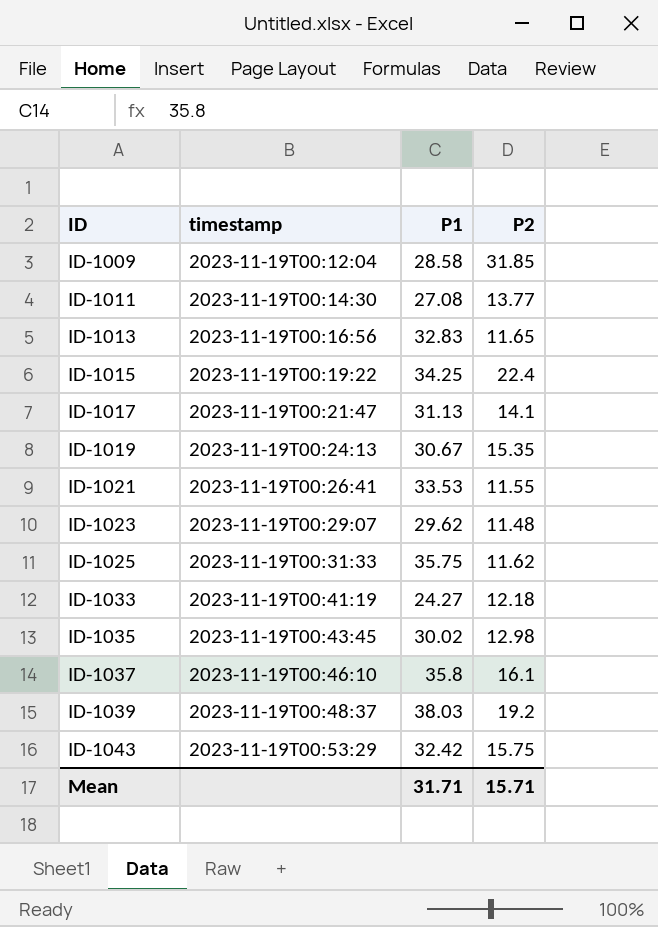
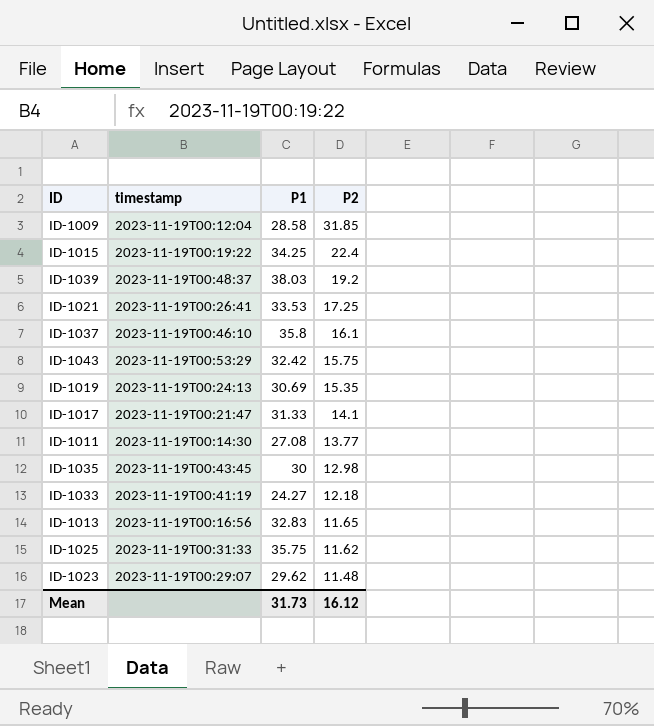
row order: ID ascending -> P2 descending
ID-1021 | P2: 11.55 -> 17.25
ID-1019 | P1: 30.67 -> 30.69
ID-1017 | P1: 31.13 -> 31.33
ID-1035 | P1: 30.02 -> 30
Mean | P1: 31.71 -> 31.73
Mean | P2: 15.71 -> 16.12

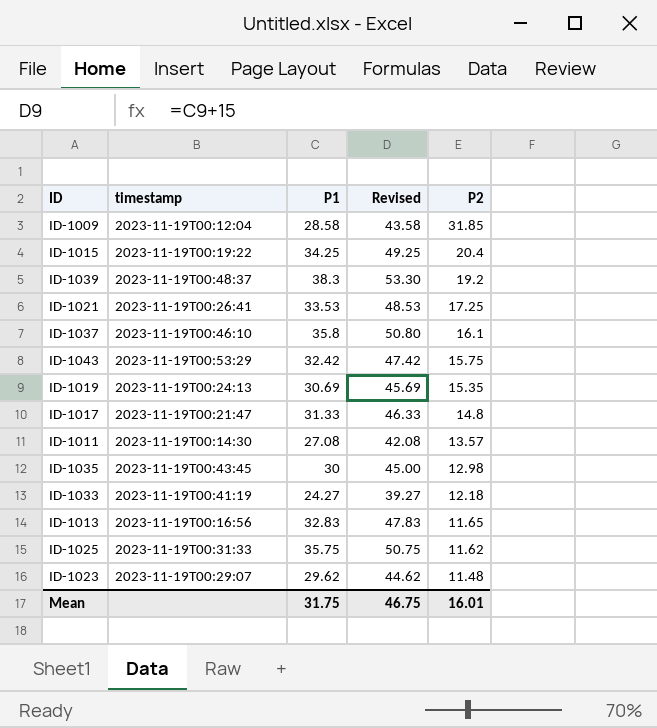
column Revised | formula: none -> [P1] + 15
ID-1015 | P2: 22.4 -> 20.4
ID-1039 | P1: 38.03 -> 38.3
ID-1017 | P2: 14.1 -> 14.8
ID-1011 | P2: 13.77 -> 13.57
Mean | P1: 31.73 -> 31.75
Mean | P2: 16.12 -> 16.01

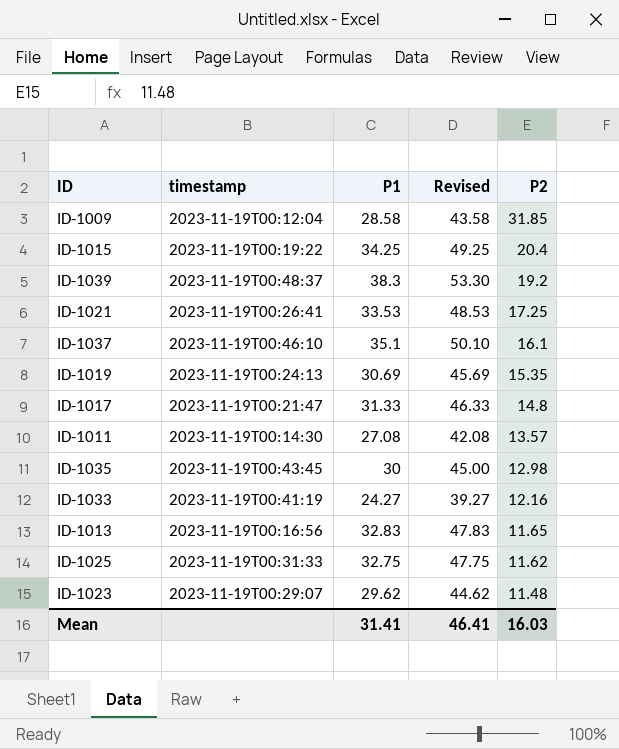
row ID-1043: 2023-11-19T00:53:29 | 32.42 | 47.42 | 15.75 -> none
ID-1037 | P1: 35.8 -> 35.1
ID-1037 | Revised: 50.80 -> 50.10
ID-1033 | P2: 12.18 -> 12.16
ID-1025 | P1: 35.75 -> 32.75
ID-1025 | Revised: 50.75 -> 47.75
Mean | P1: 31.75 -> 31.41
Mean | Revised: 46.75 -> 46.41
Mean | P2: 16.01 -> 16.03

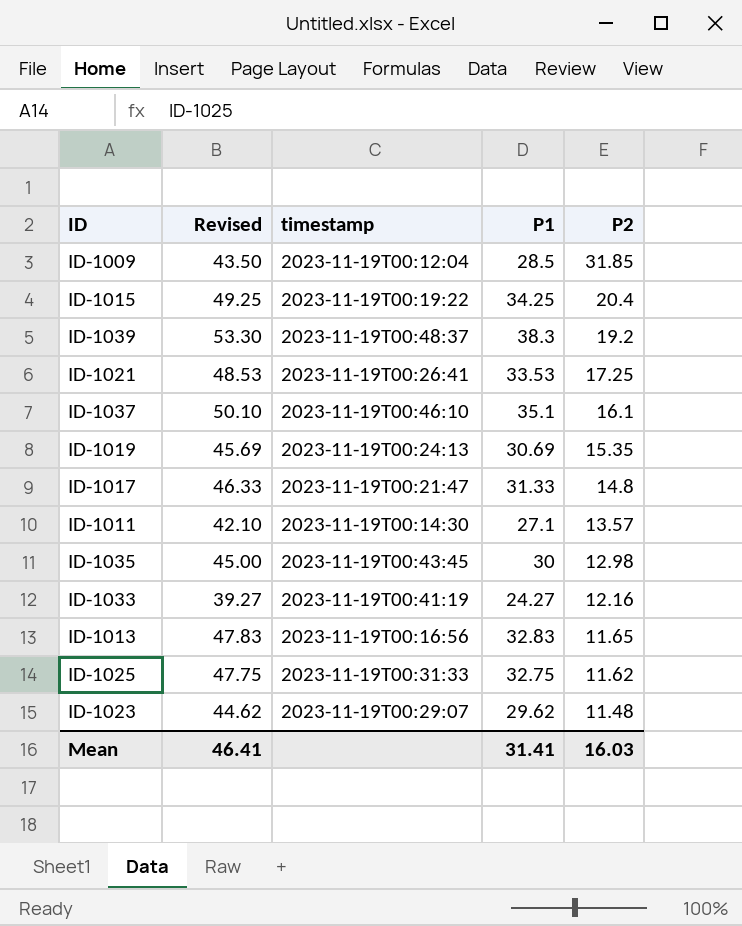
column Revised | position: 4 -> 2
ID-1009 | Revised: 43.58 -> 43.50
ID-1009 | P1: 28.58 -> 28.5
ID-1011 | Revised: 42.08 -> 42.10
ID-1011 | P1: 27.08 -> 27.1

